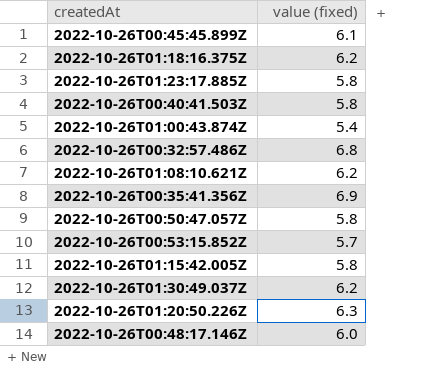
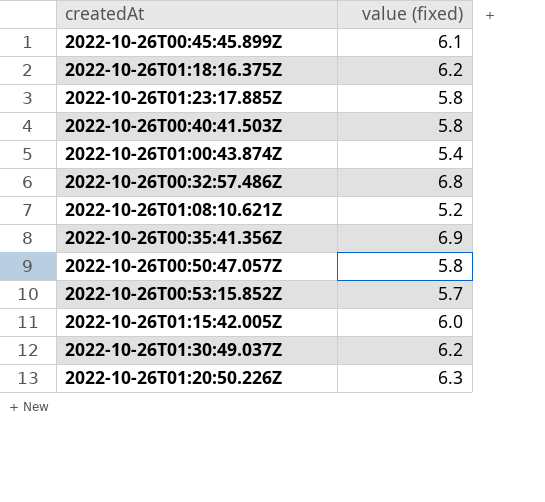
row 2022-10-26T00:48:17.146Z: 6.0 -> none
2022-10-26T01:08:10.621Z | value (fixed): 6.2 -> 5.2
2022-10-26T01:15:42.005Z | value (fixed): 5.8 -> 6.0

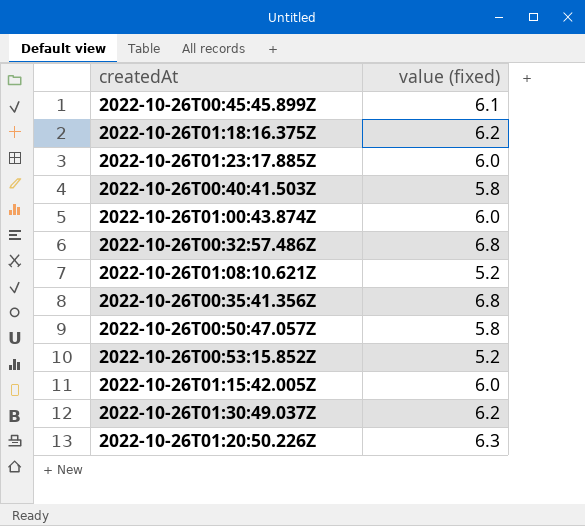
2022-10-26T01:23:17.885Z | value (fixed): 5.8 -> 6.0
2022-10-26T01:00:43.874Z | value (fixed): 5.4 -> 6.0
2022-10-26T00:35:41.356Z | value (fixed): 6.9 -> 6.8
2022-10-26T00:53:15.852Z | value (fixed): 5.7 -> 5.2

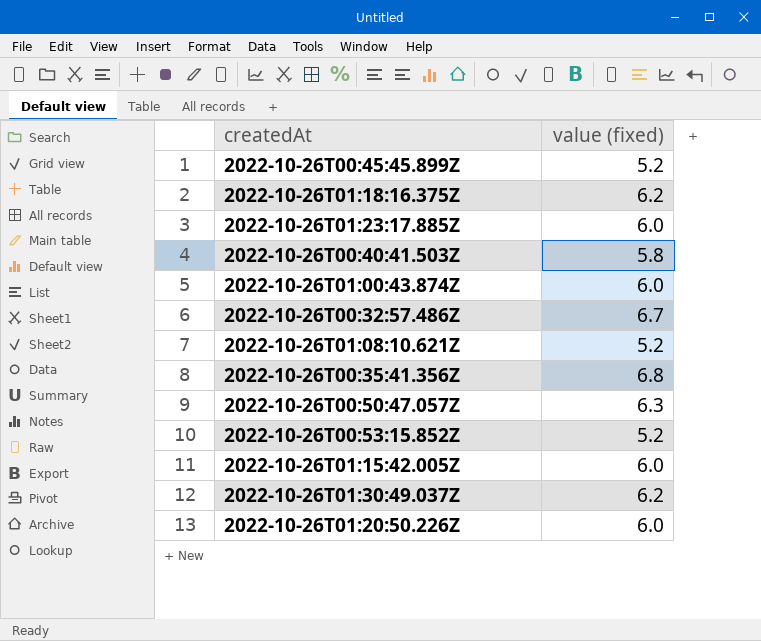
2022-10-26T00:45:45.899Z | value (fixed): 6.1 -> 5.2
2022-10-26T00:32:57.486Z | value (fixed): 6.8 -> 6.7
2022-10-26T00:50:47.057Z | value (fixed): 5.8 -> 6.3
2022-10-26T01:20:50.226Z | value (fixed): 6.3 -> 6.0

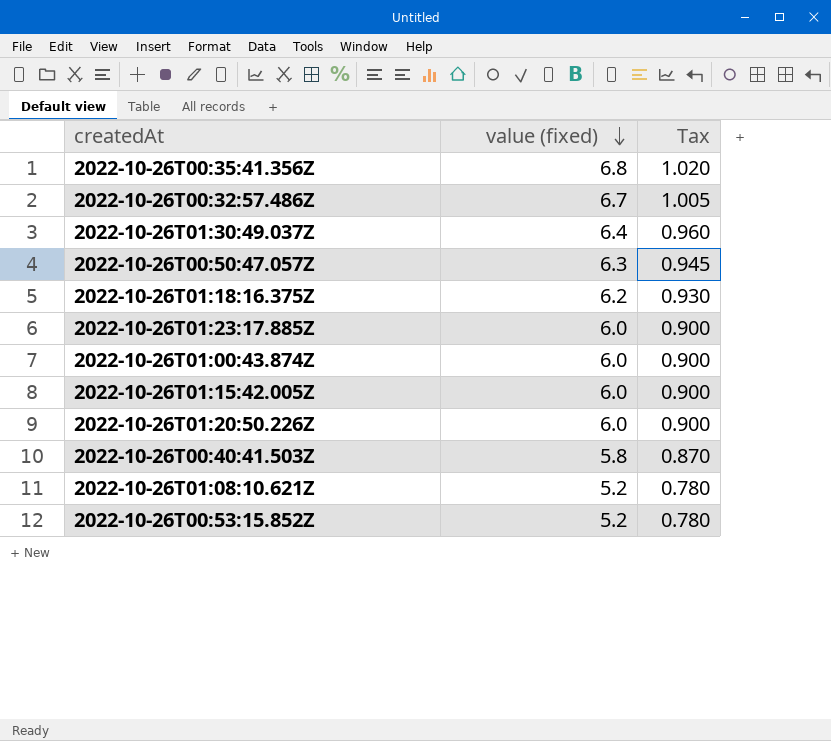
row order: none -> value (fixed) descending
column Tax | formula: none -> [value (fixed)] * 0.15
row 2022-10-26T00:45:45.899Z: 5.2 -> none
2022-10-26T01:30:49.037Z | value (fixed): 6.2 -> 6.4

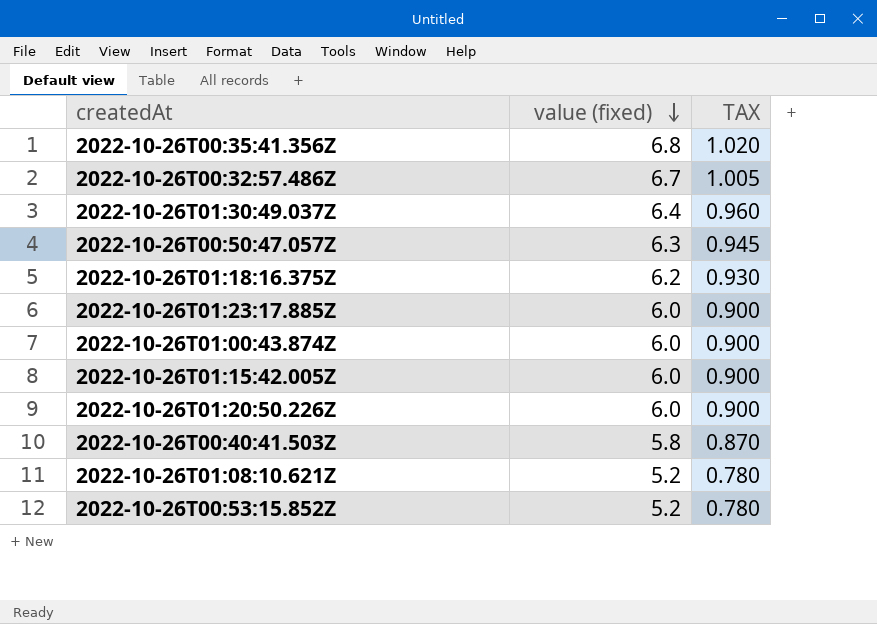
column name: Tax -> TAX

